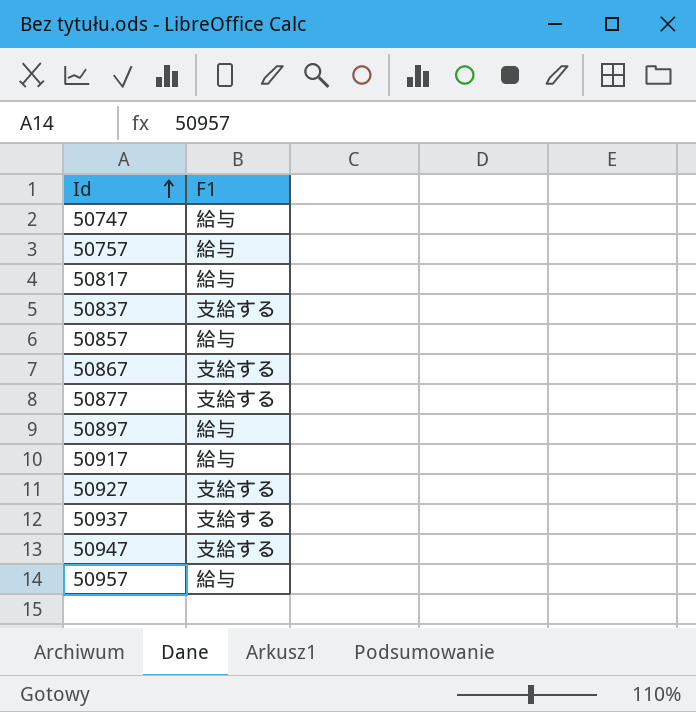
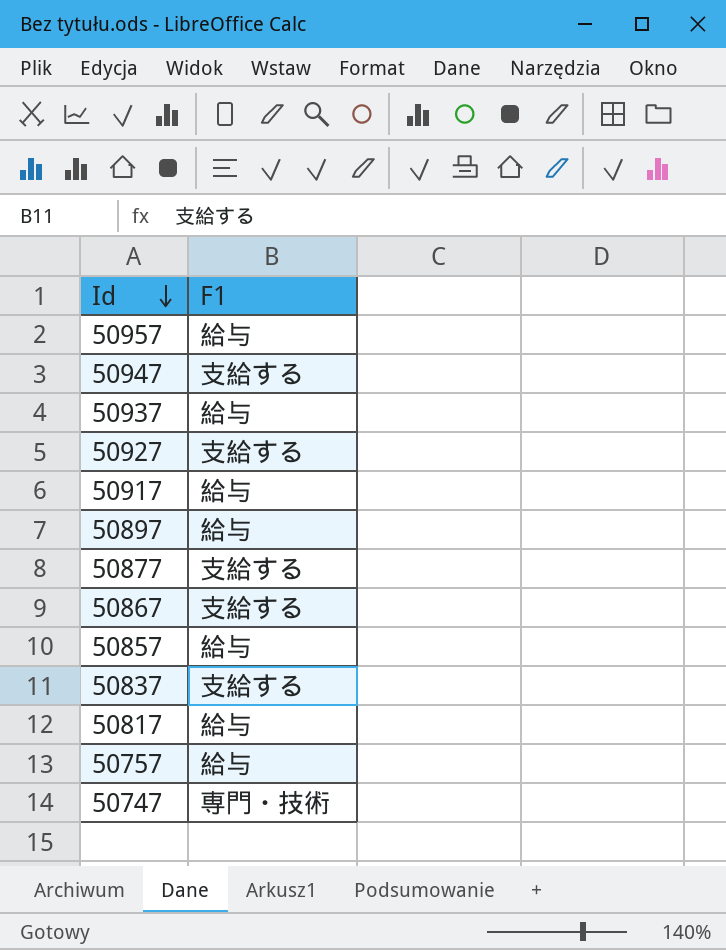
row order: Id ascending -> Id descending
50937 | F1: 支給する -> 給与
50747 | F1: 給与 -> 専門・技術

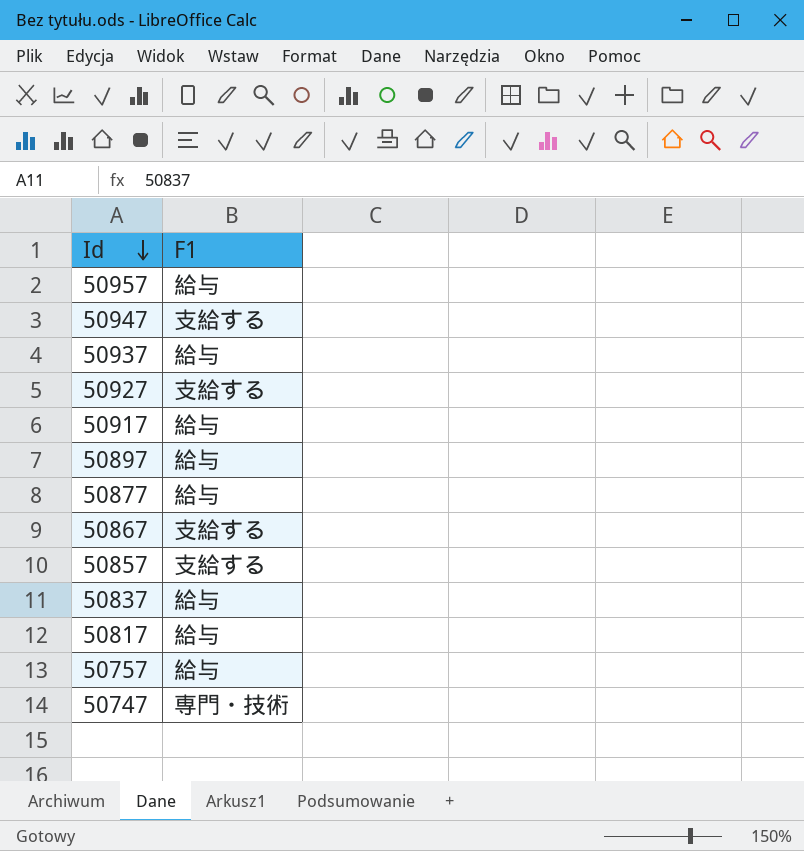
50877 | F1: 支給する -> 給与
50857 | F1: 給与 -> 支給する
50837 | F1: 支給する -> 給与

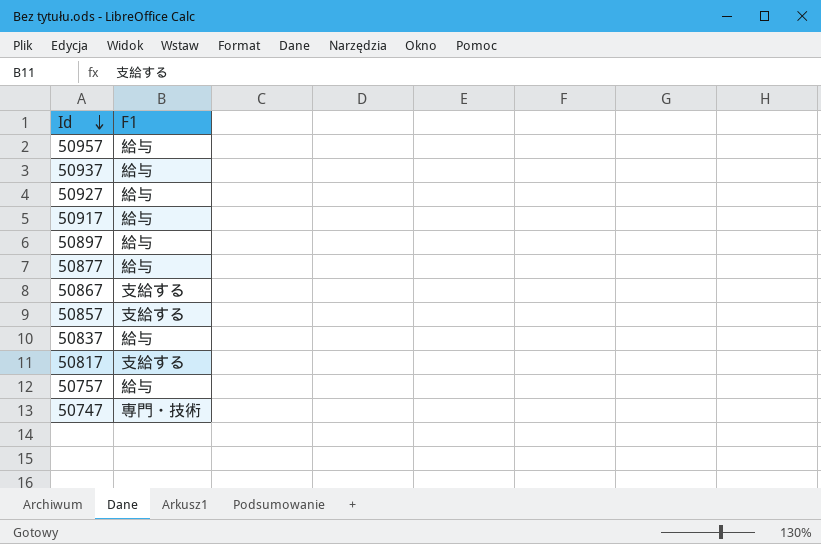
row 50947: 支給する -> none
50927 | F1: 支給する -> 給与
50817 | F1: 給与 -> 支給する

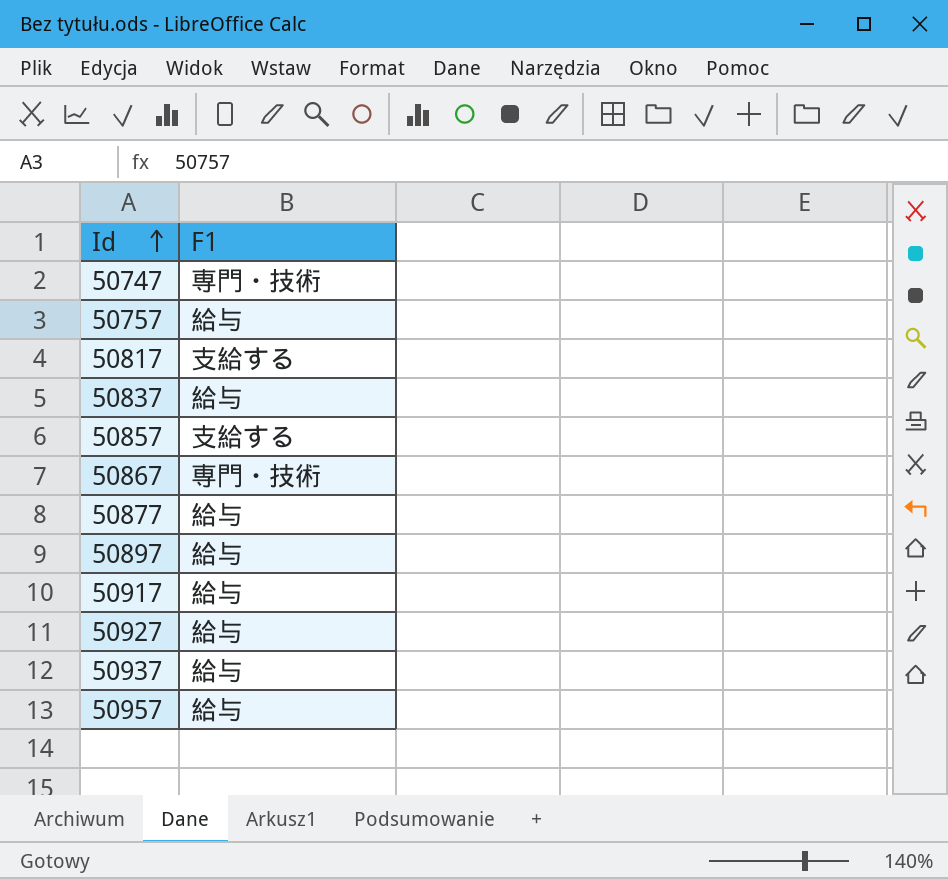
row order: Id descending -> Id ascending
50867 | F1: 支給する -> 専門・技術

